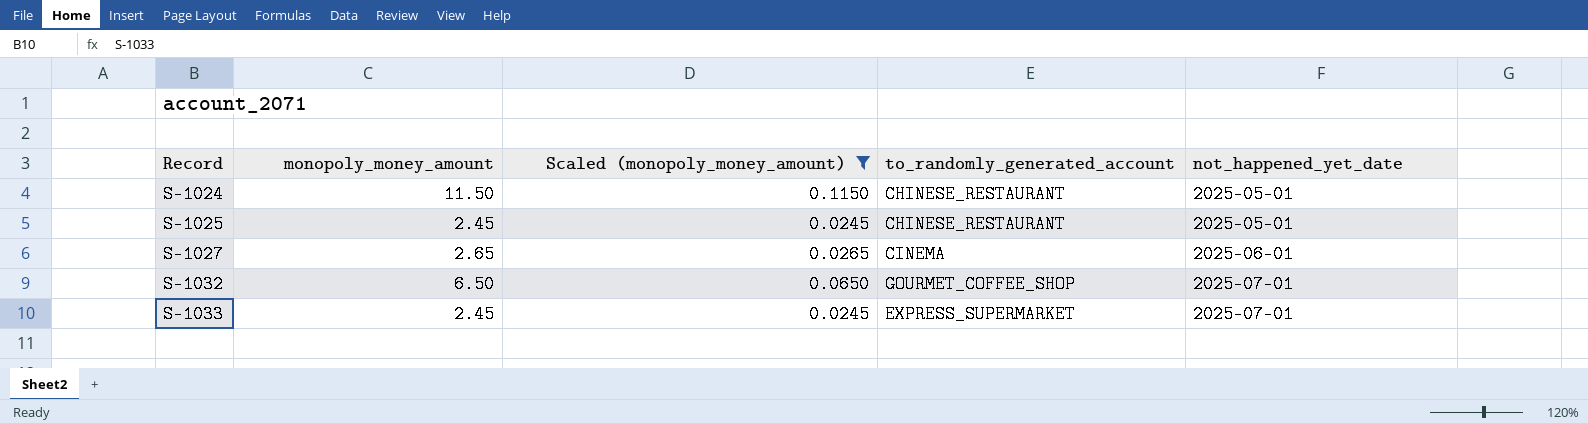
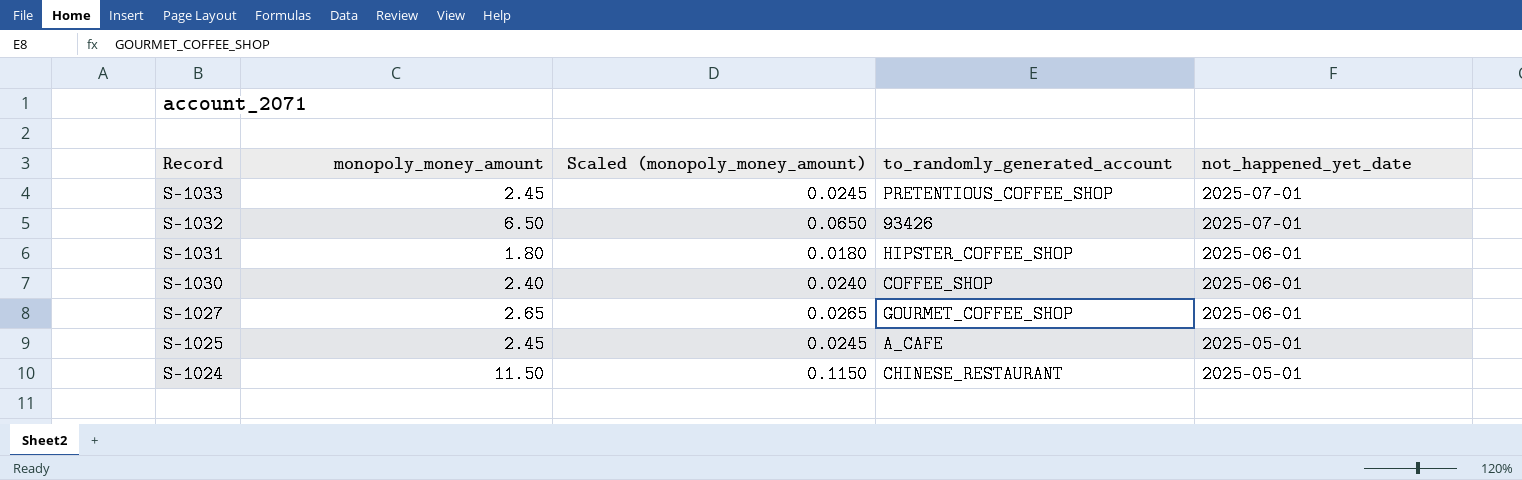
filter: Scaled (monopoly_money_amount) >= 0.0245 -> none
row order: Record ascending -> Record descending
S-1033 | to_randomly_generated_account: EXPRESS_SUPERMARKET -> PRETENTIOUS_COFFEE_SHOP
S-1032 | to_randomly_generated_account: GOURMET_COFFEE_SHOP -> 93426
S-1027 | to_randomly_generated_account: CINEMA -> GOURMET_COFFEE_SHOP
S-1025 | to_randomly_generated_account: CHINESE_RESTAURANT -> A_CAFE

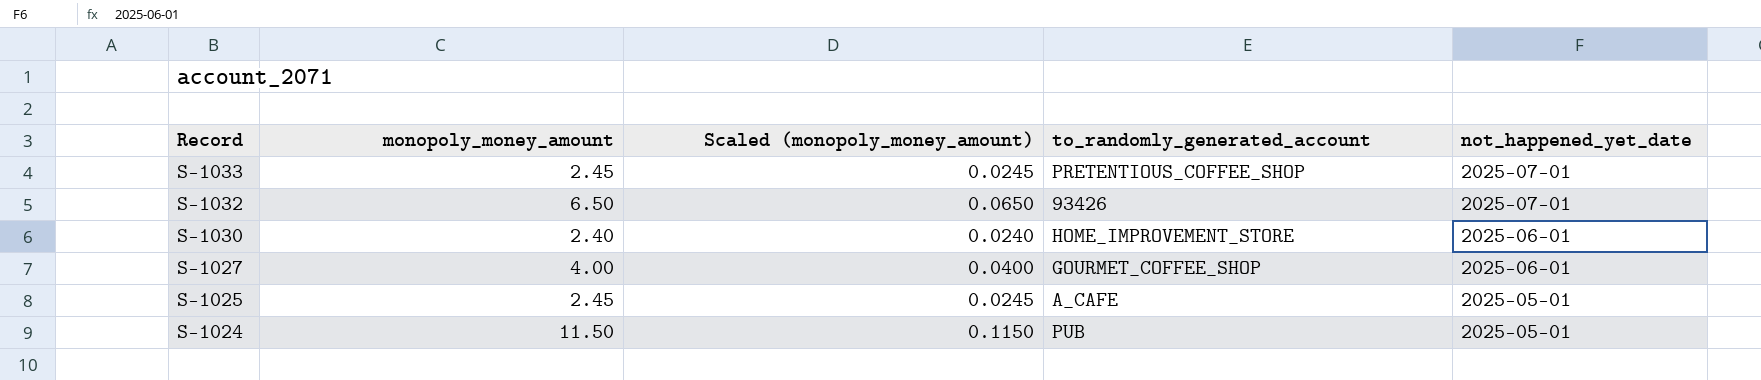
row S-1031: 1.80 | 0.0180 | HIPSTER_COFFEE_SHOP | 2025-06-01 -> none
S-1030 | to_randomly_generated_account: COFFEE_SHOP -> HOME_IMPROVEMENT_STORE
S-1027 | monopoly_money_amount: 2.65 -> 4.00
S-1027 | Scaled (monopoly_money_amount): 0.0265 -> 0.0400
S-1024 | to_randomly_generated_account: CHINESE_RESTAURANT -> PUB

